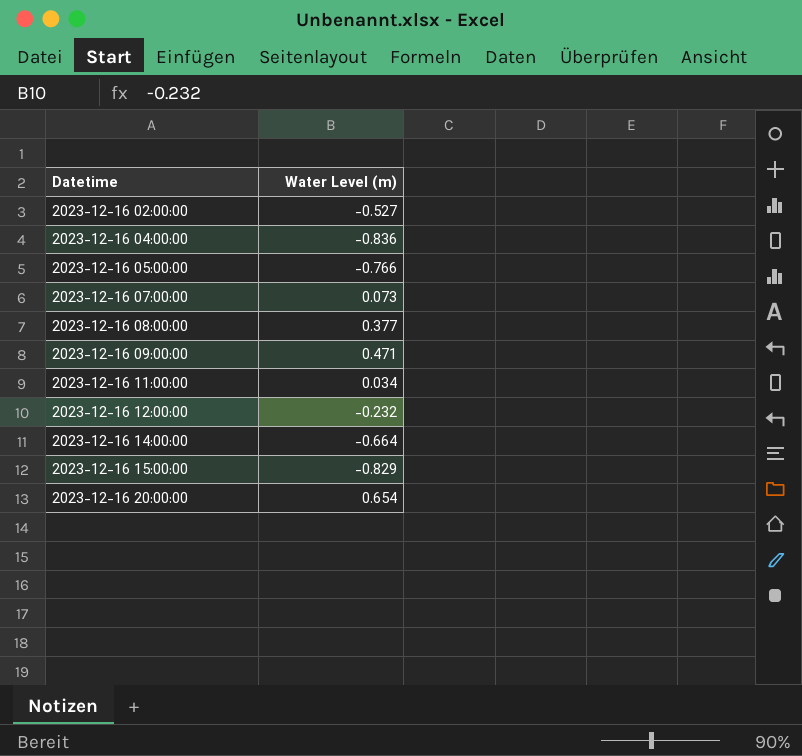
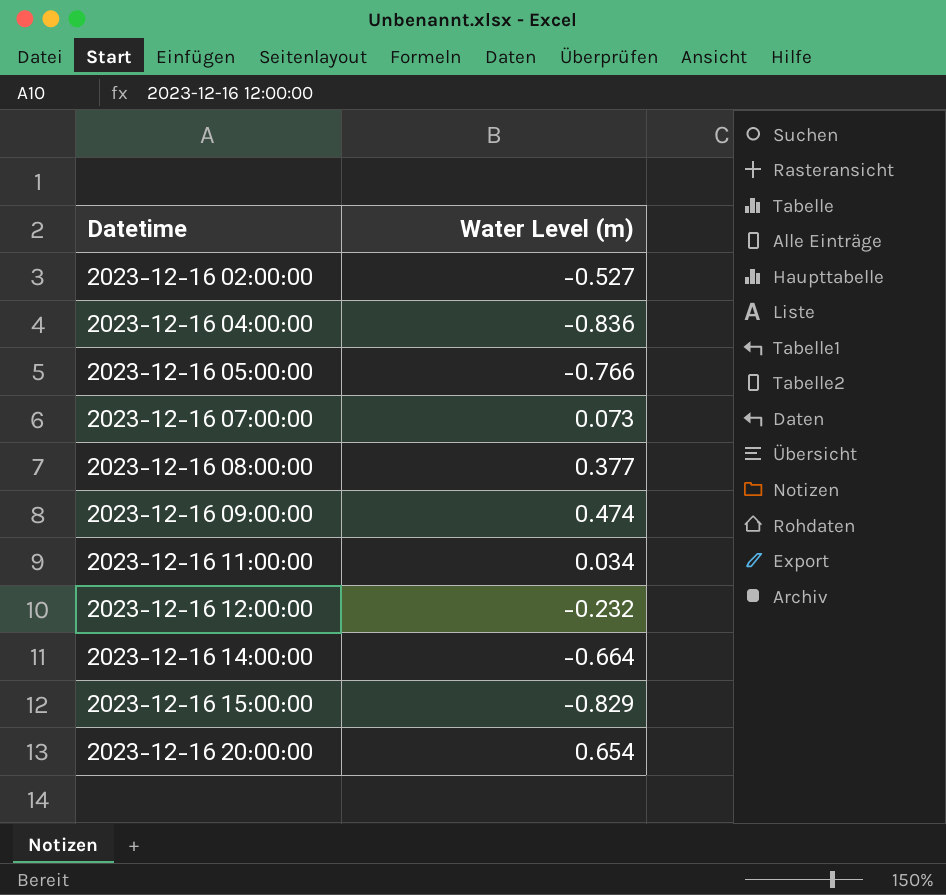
2023-12-16 09:00:00 | Water Level (m): 0.471 -> 0.474

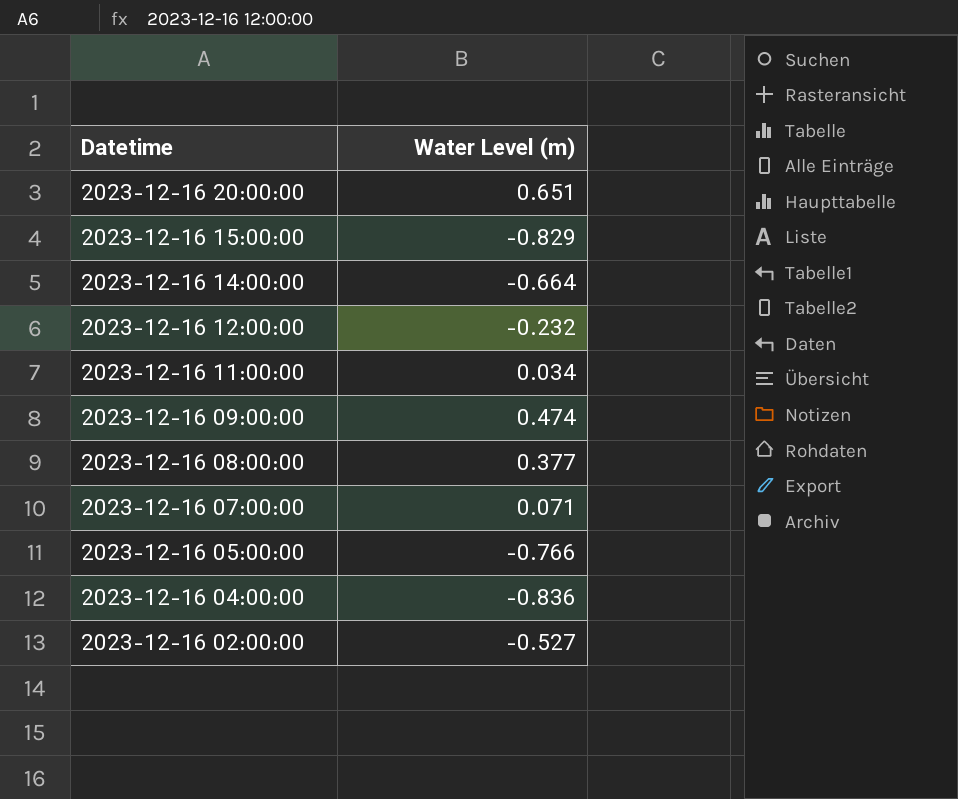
row order: Datetime ascending -> Datetime descending
2023-12-16 20:00:00 | Water Level (m): 0.654 -> 0.651
2023-12-16 07:00:00 | Water Level (m): 0.073 -> 0.071

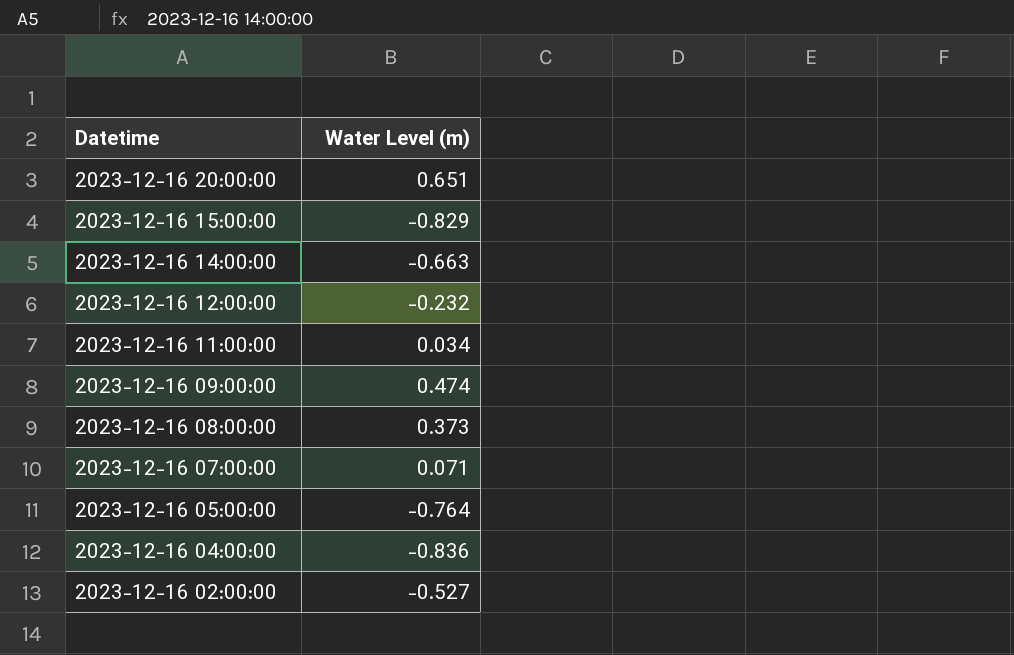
2023-12-16 14:00:00 | Water Level (m): -0.664 -> -0.663
2023-12-16 08:00:00 | Water Level (m): 0.377 -> 0.373
2023-12-16 05:00:00 | Water Level (m): -0.766 -> -0.764

